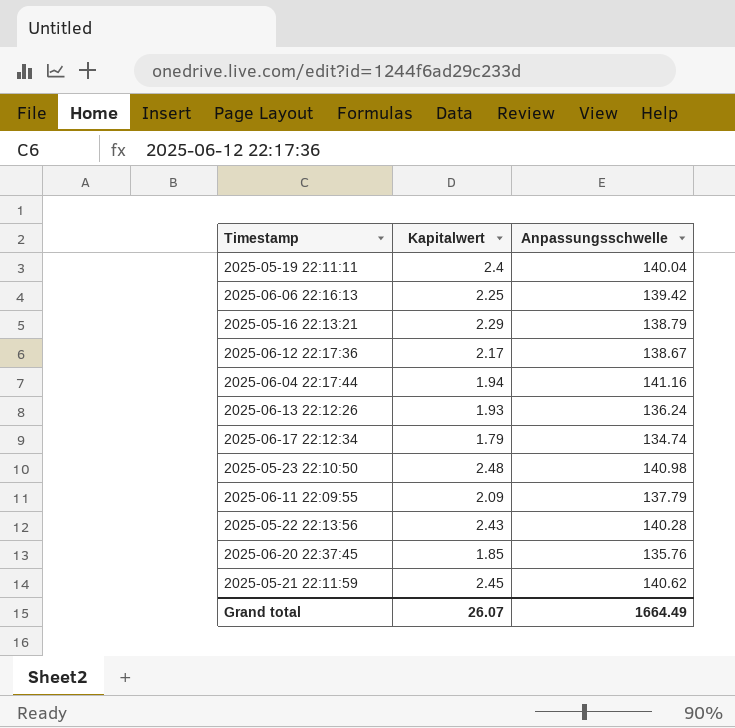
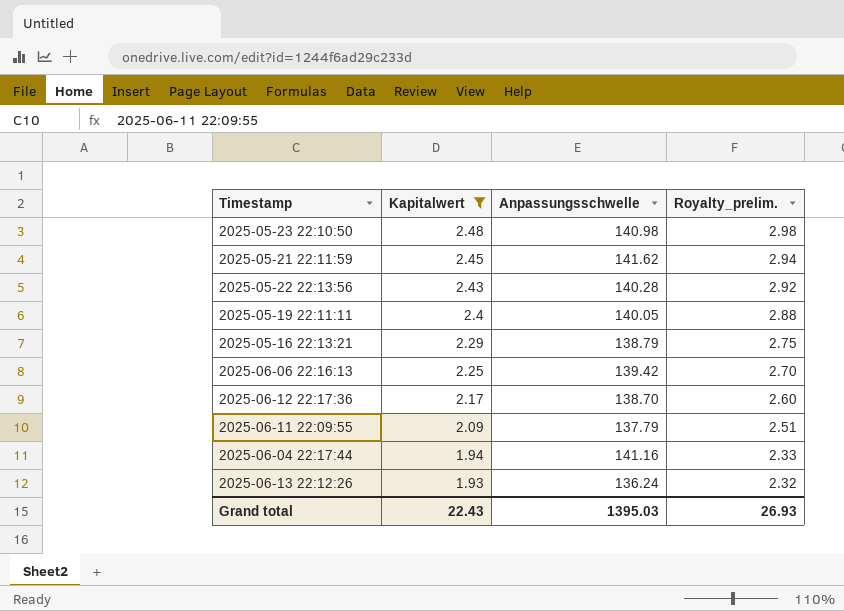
filter: none -> Kapitalwert >= 1.93
row order: none -> Kapitalwert descending
column Royalty_prelim. | formula: none -> [Kapitalwert] * 1.2
2025-05-21 22:11:59 | Anpassungsschwelle: 140.62 -> 141.62
2025-05-19 22:11:11 | Anpassungsschwelle: 140.04 -> 140.05
2025-06-12 22:17:36 | Anpassungsschwelle: 138.67 -> 138.70
Grand total | Kapitalwert: 26.07 -> 22.43
Grand total | Anpassungsschwelle: 1664.49 -> 1395.03

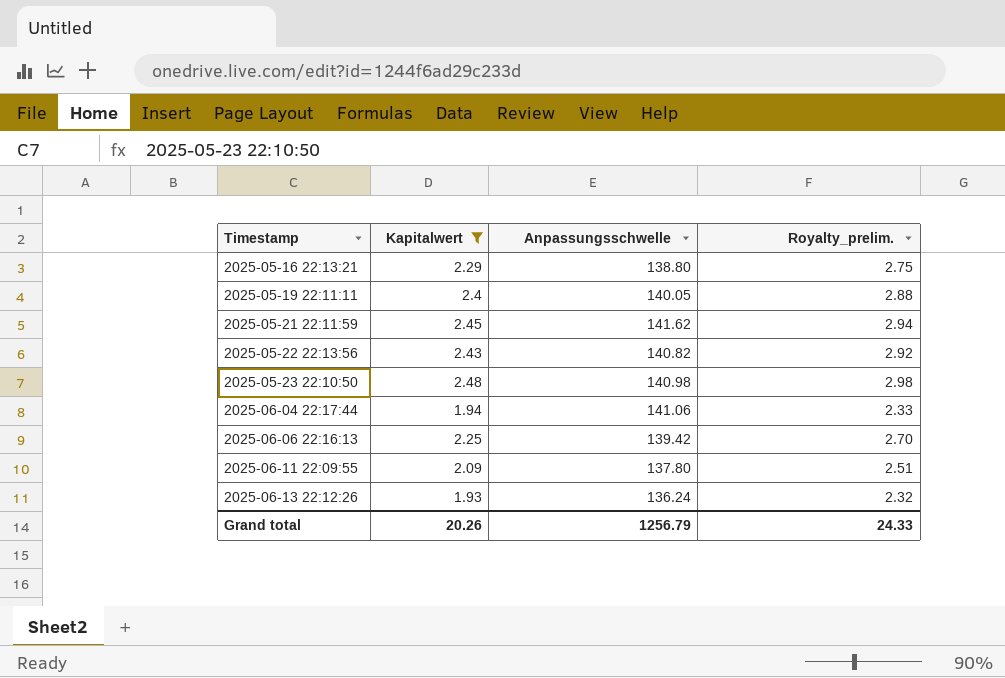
row order: Kapitalwert descending -> Timestamp ascending
row 2025-06-12 22:17:36: 2.17 | 138.70 | 2.60 -> none
2025-05-16 22:13:21 | Anpassungsschwelle: 138.79 -> 138.80
2025-05-22 22:13:56 | Anpassungsschwelle: 140.28 -> 140.82
2025-06-04 22:17:44 | Anpassungsschwelle: 141.16 -> 141.06
2025-06-11 22:09:55 | Anpassungsschwelle: 137.79 -> 137.80
Grand total | Kapitalwert: 22.43 -> 20.26
Grand total | Anpassungsschwelle: 1395.03 -> 1256.79
Grand total | Royalty_prelim.: 26.93 -> 24.33

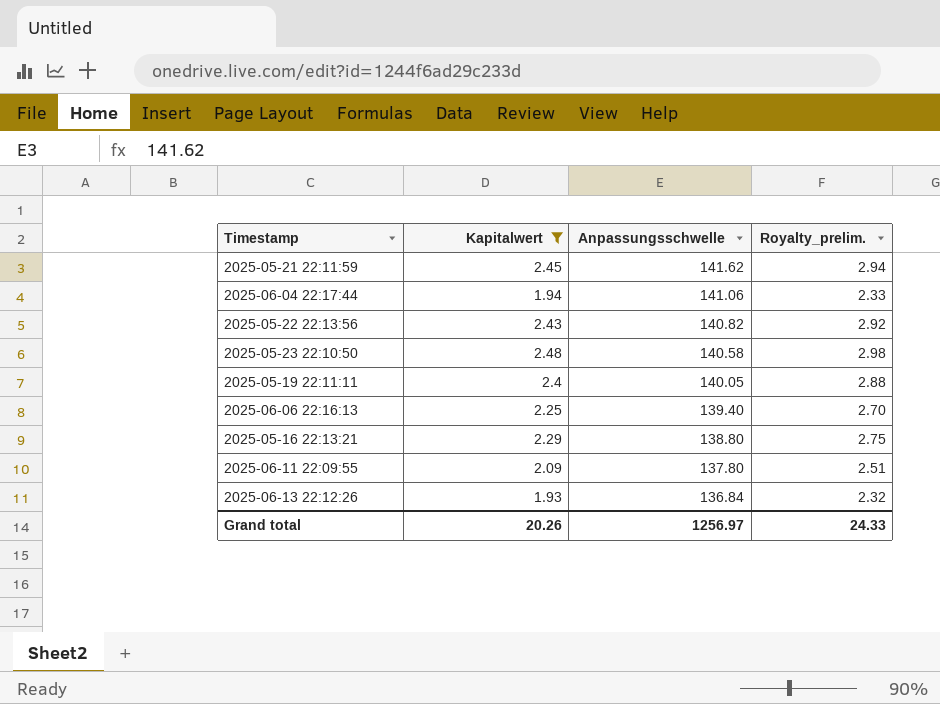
row order: Timestamp ascending -> Anpassungsschwelle descending
2025-05-23 22:10:50 | Anpassungsschwelle: 140.98 -> 140.58
2025-06-06 22:16:13 | Anpassungsschwelle: 139.42 -> 139.40
2025-06-13 22:12:26 | Anpassungsschwelle: 136.24 -> 136.84
Grand total | Anpassungsschwelle: 1256.79 -> 1256.97

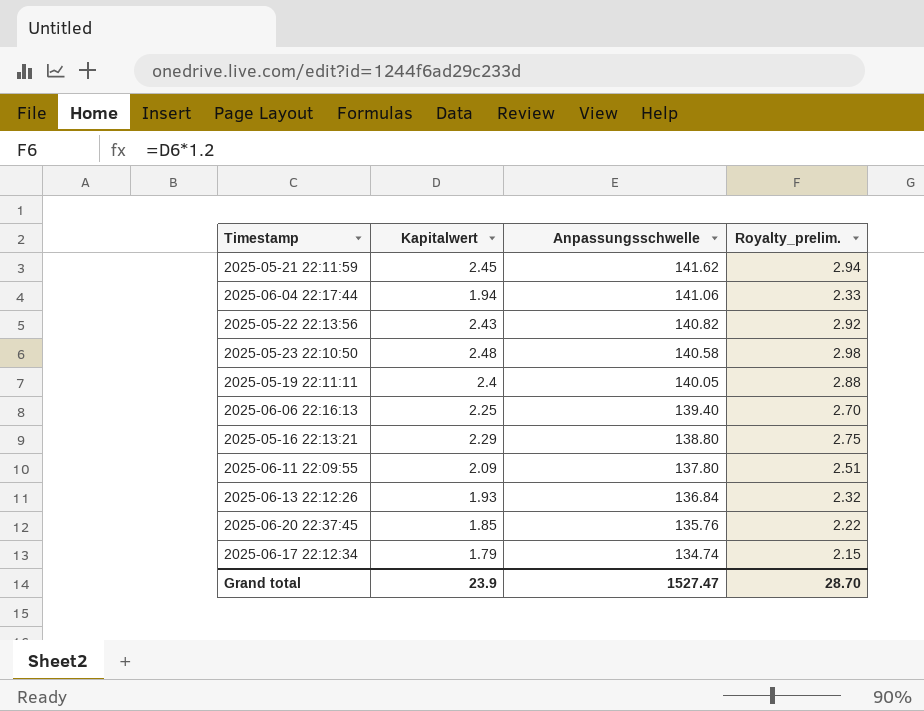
filter: Kapitalwert >= 1.93 -> none
Grand total | Kapitalwert: 20.26 -> 23.9
Grand total | Anpassungsschwelle: 1256.97 -> 1527.47
Grand total | Royalty_prelim.: 24.33 -> 28.70

